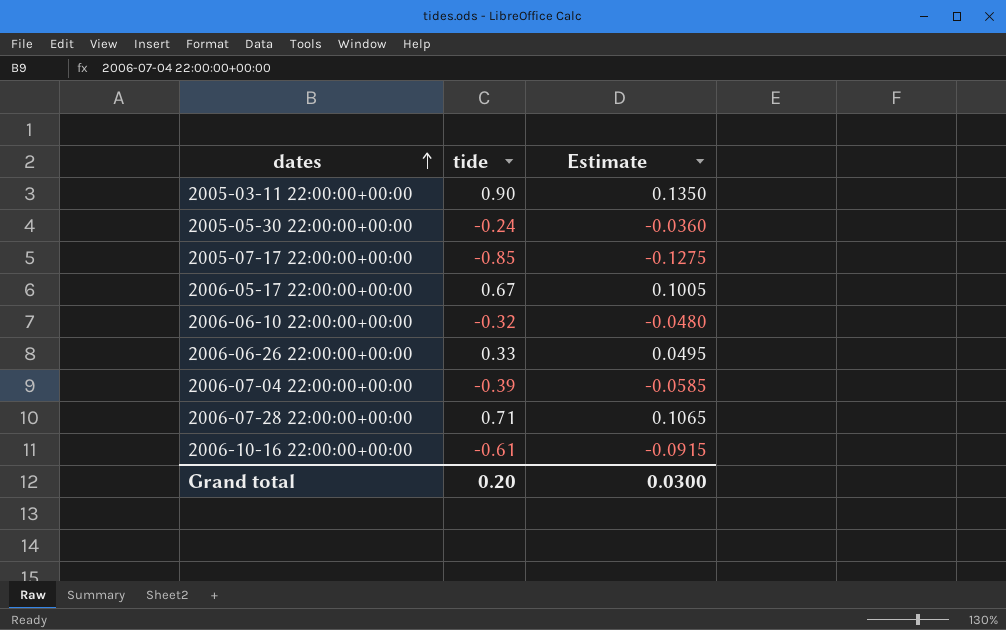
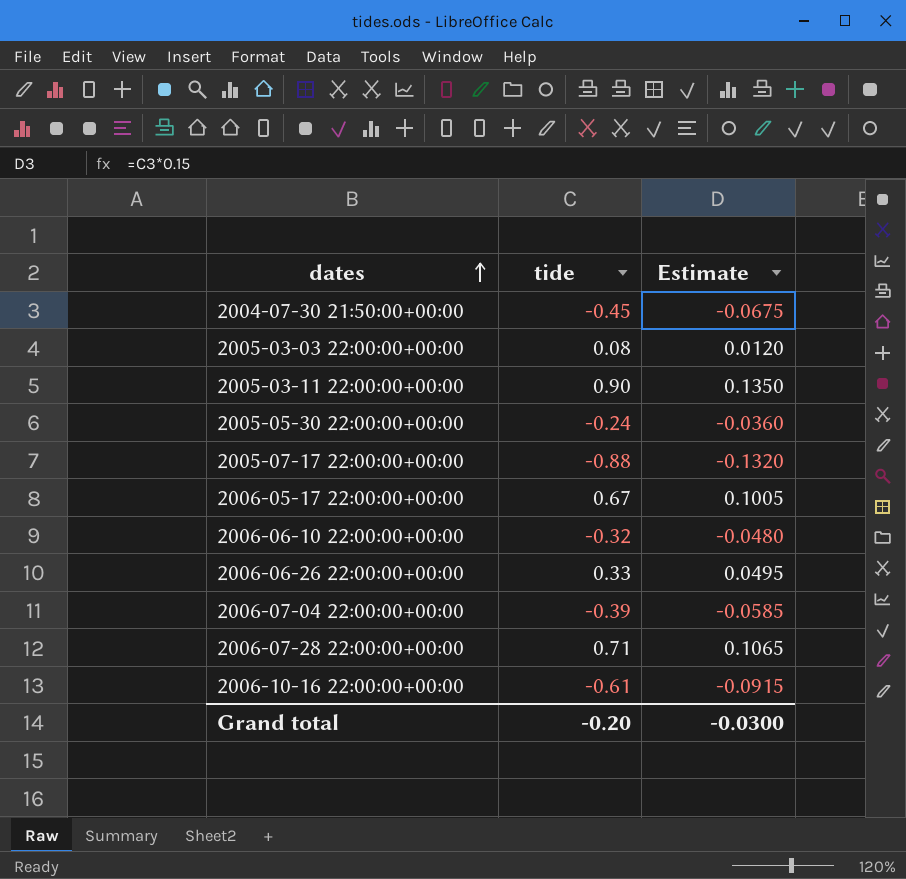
row 2004-07-30 21:50:00+00:00: none -> -0.45 | -0.0675
row 2005-03-03 22:00:00+00:00: none -> 0.08 | 0.0120
2005-07-17 22:00:00+00:00 | tide: -0.85 -> -0.88
2005-07-17 22:00:00+00:00 | Estimate: -0.1275 -> -0.1320
Grand total | tide: 0.20 -> -0.20
Grand total | Estimate: 0.0300 -> -0.0300

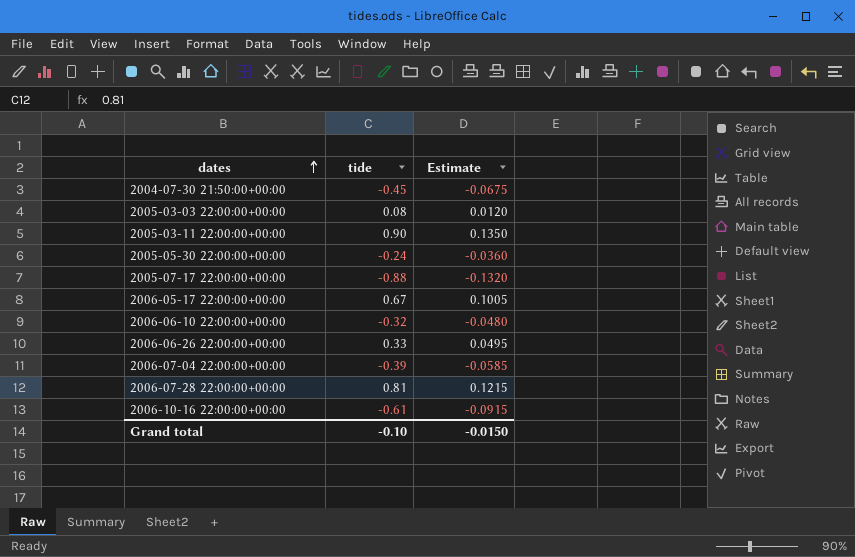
2006-07-28 22:00:00+00:00 | tide: 0.71 -> 0.81
2006-07-28 22:00:00+00:00 | Estimate: 0.1065 -> 0.1215
Grand total | tide: -0.20 -> -0.10
Grand total | Estimate: -0.0300 -> -0.0150

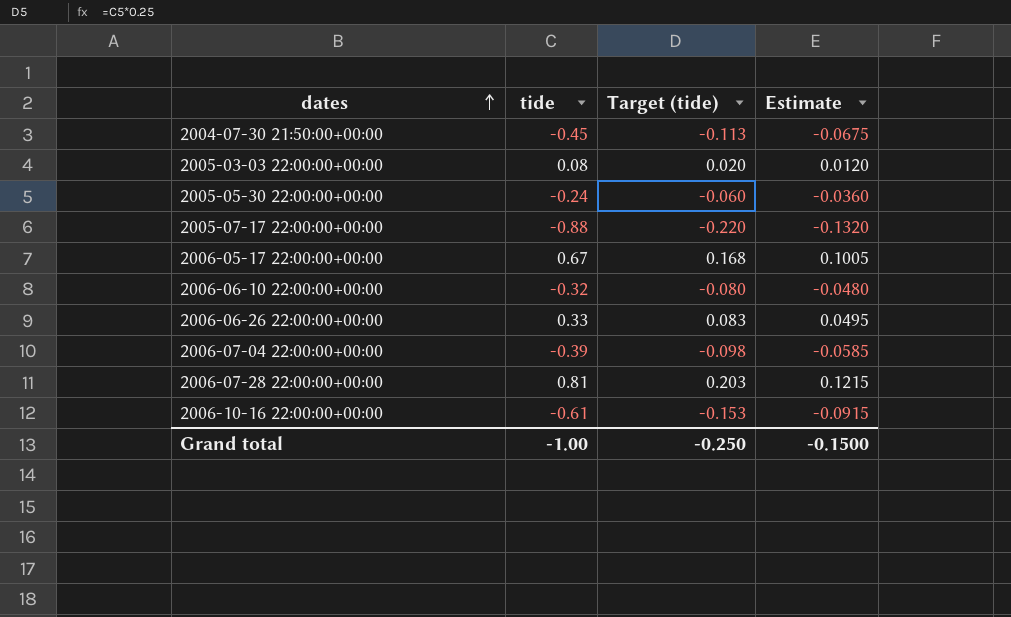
column Target (tide) | formula: none -> [tide] * 0.25
row 2005-03-11 22:00:00+00:00: 0.90 | 0.1350 -> none
Grand total | tide: -0.10 -> -1.00
Grand total | Estimate: -0.0150 -> -0.1500

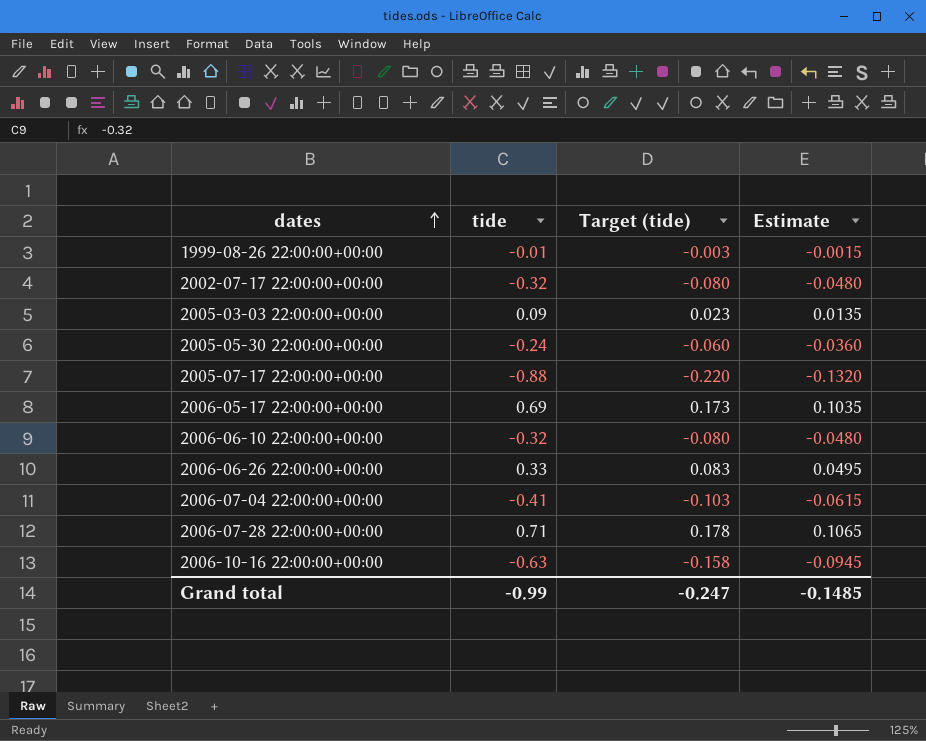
row 2004-07-30 21:50:00+00:00: -0.45 | -0.113 | -0.0675 -> none
row 1999-08-26 22:00:00+00:00: none -> -0.01 | -0.003 | -0.0015
row 2002-07-17 22:00:00+00:00: none -> -0.32 | -0.080 | -0.0480
2005-03-03 22:00:00+00:00 | tide: 0.08 -> 0.09
2005-03-03 22:00:00+00:00 | Target (tide): 0.020 -> 0.023
2005-03-03 22:00:00+00:00 | Estimate: 0.0120 -> 0.0135
2006-05-17 22:00:00+00:00 | tide: 0.67 -> 0.69
2006-05-17 22:00:00+00:00 | Target (tide): 0.168 -> 0.173
2006-05-17 22:00:00+00:00 | Estimate: 0.1005 -> 0.1035
2006-07-04 22:00:00+00:00 | tide: -0.39 -> -0.41
2006-07-04 22:00:00+00:00 | Target (tide): -0.098 -> -0.103
2006-07-04 22:00:00+00:00 | Estimate: -0.0585 -> -0.0615
2006-07-28 22:00:00+00:00 | tide: 0.81 -> 0.71
2006-07-28 22:00:00+00:00 | Target (tide): 0.203 -> 0.178
2006-07-28 22:00:00+00:00 | Estimate: 0.1215 -> 0.1065
2006-10-16 22:00:00+00:00 | tide: -0.61 -> -0.63
2006-10-16 22:00:00+00:00 | Target (tide): -0.153 -> -0.158
2006-10-16 22:00:00+00:00 | Estimate: -0.0915 -> -0.0945
Grand total | tide: -1.00 -> -0.99
Grand total | Target (tide): -0.250 -> -0.247
Grand total | Estimate: -0.1500 -> -0.1485

